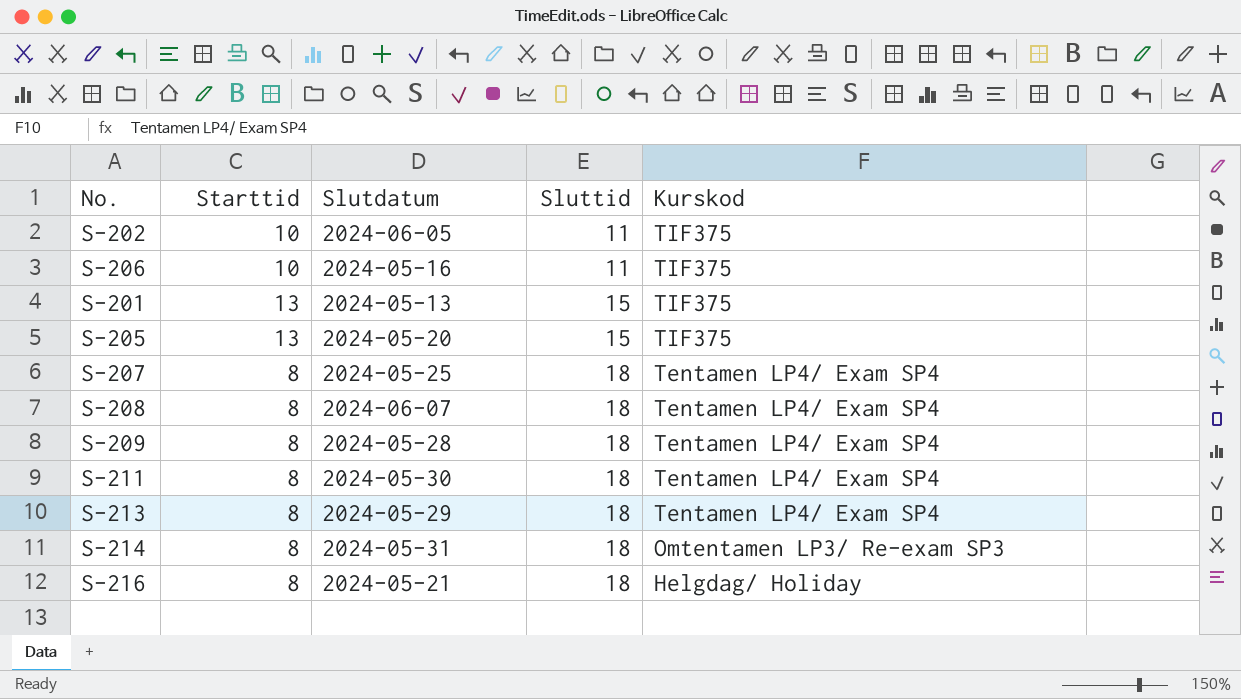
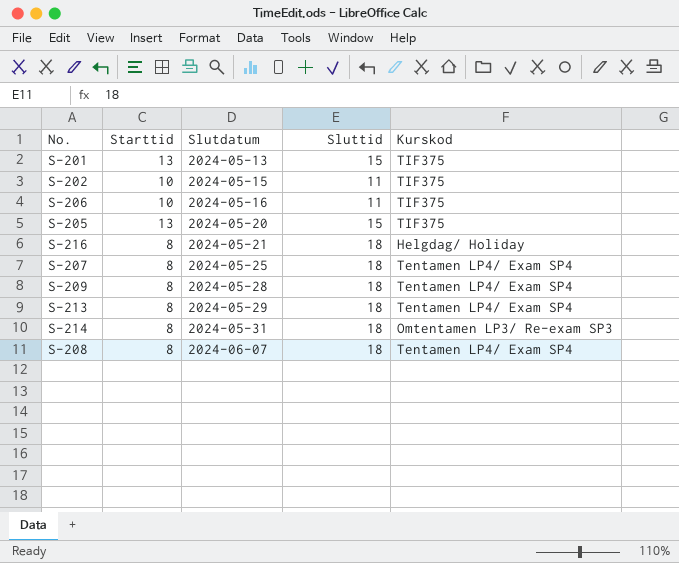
row order: Sluttid ascending -> Slutdatum ascending
row S-211: 8 | 2024-05-30 | 18 | Tentamen LP4/ Exam SP4 -> none
S-202 | Slutdatum: 2024-06-05 -> 2024-05-15

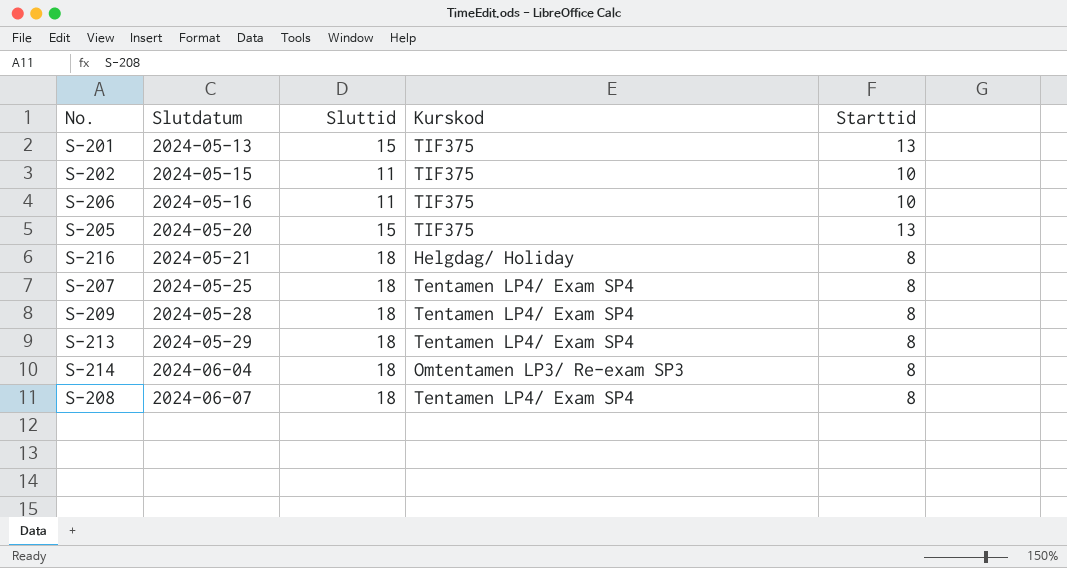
column Starttid | position: 2 -> 5
S-214 | Slutdatum: 2024-05-31 -> 2024-06-04

